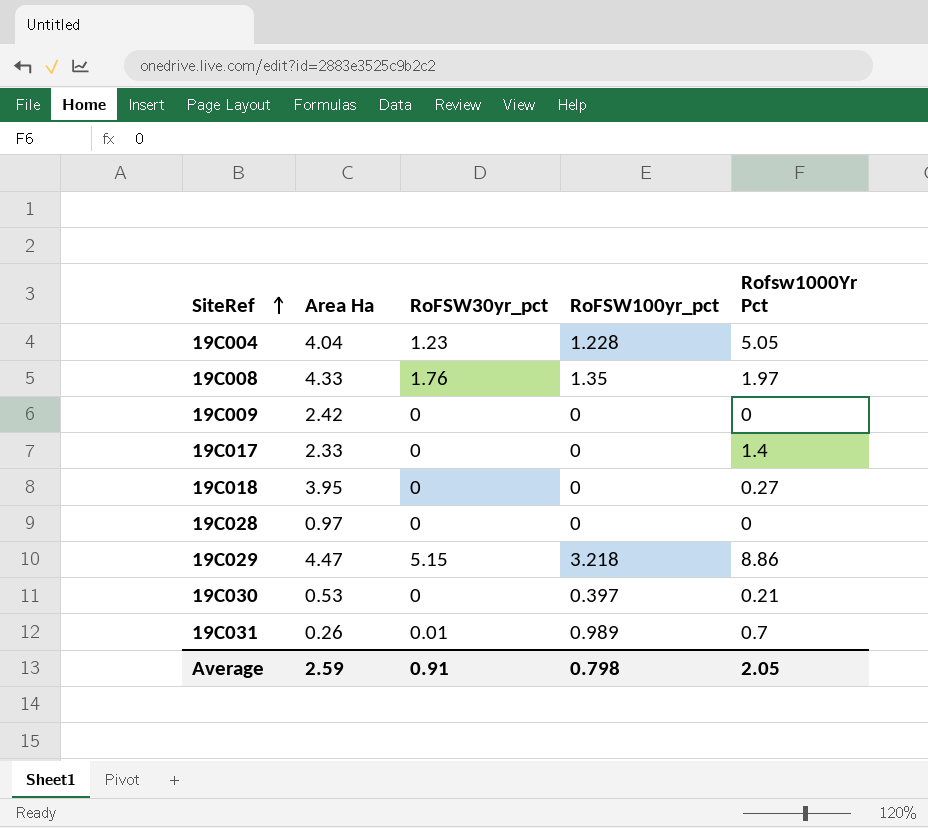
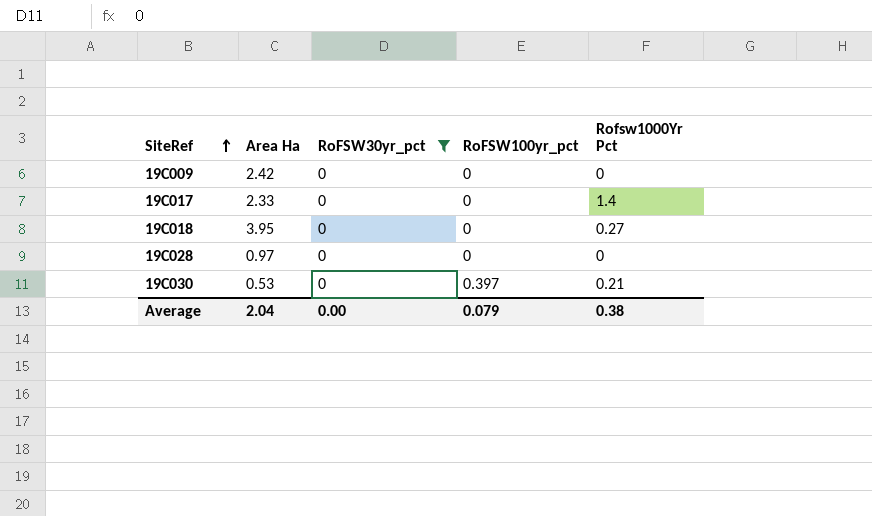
filter: none -> RoFSW30yr_pct = 0
Average | Area Ha: 2.59 -> 2.04
Average | RoFSW30yr_pct: 0.91 -> 0.00
Average | RoFSW100yr_pct: 0.798 -> 0.079
Average | Rofsw1000Yr Pct: 2.05 -> 0.38

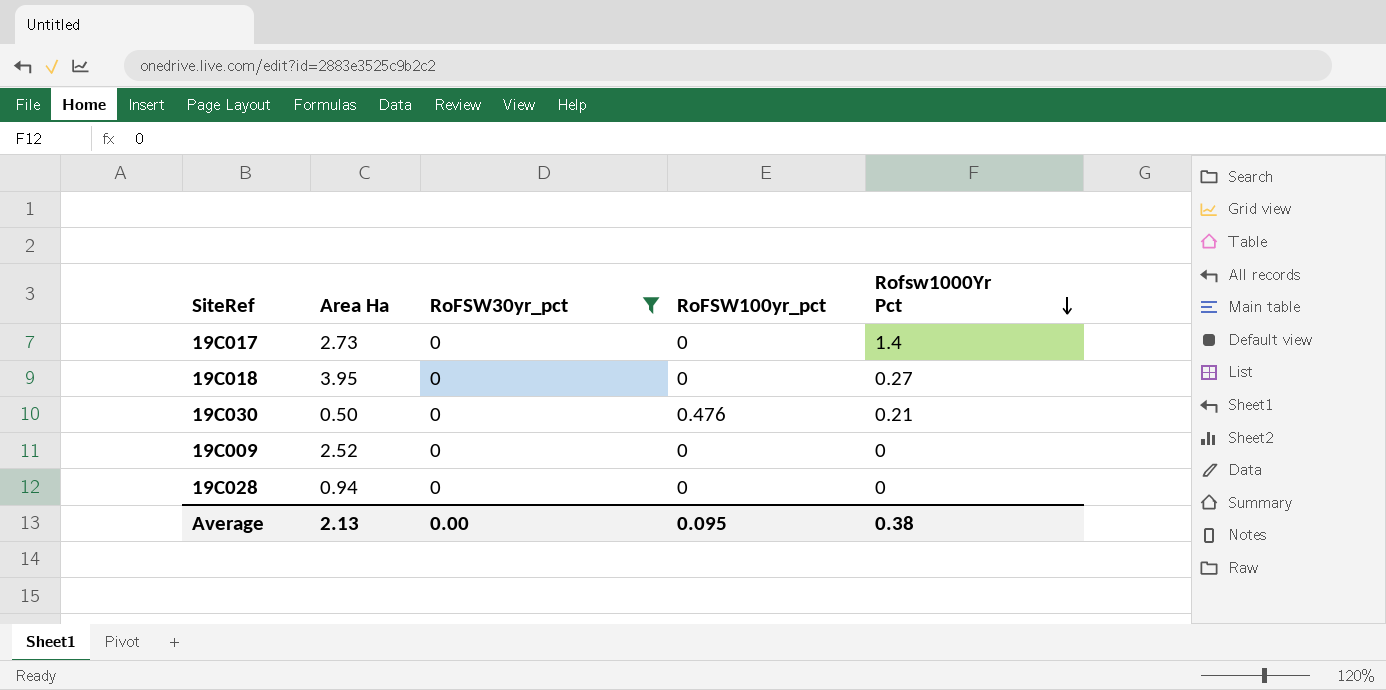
row order: SiteRef ascending -> Rofsw1000Yr Pct descending
19C017 | Area Ha: 2.33 -> 2.73
19C030 | Area Ha: 0.53 -> 0.50
19C030 | RoFSW100yr_pct: 0.397 -> 0.476
19C009 | Area Ha: 2.42 -> 2.52
19C028 | Area Ha: 0.97 -> 0.94
Average | Area Ha: 2.04 -> 2.13
Average | RoFSW100yr_pct: 0.079 -> 0.095

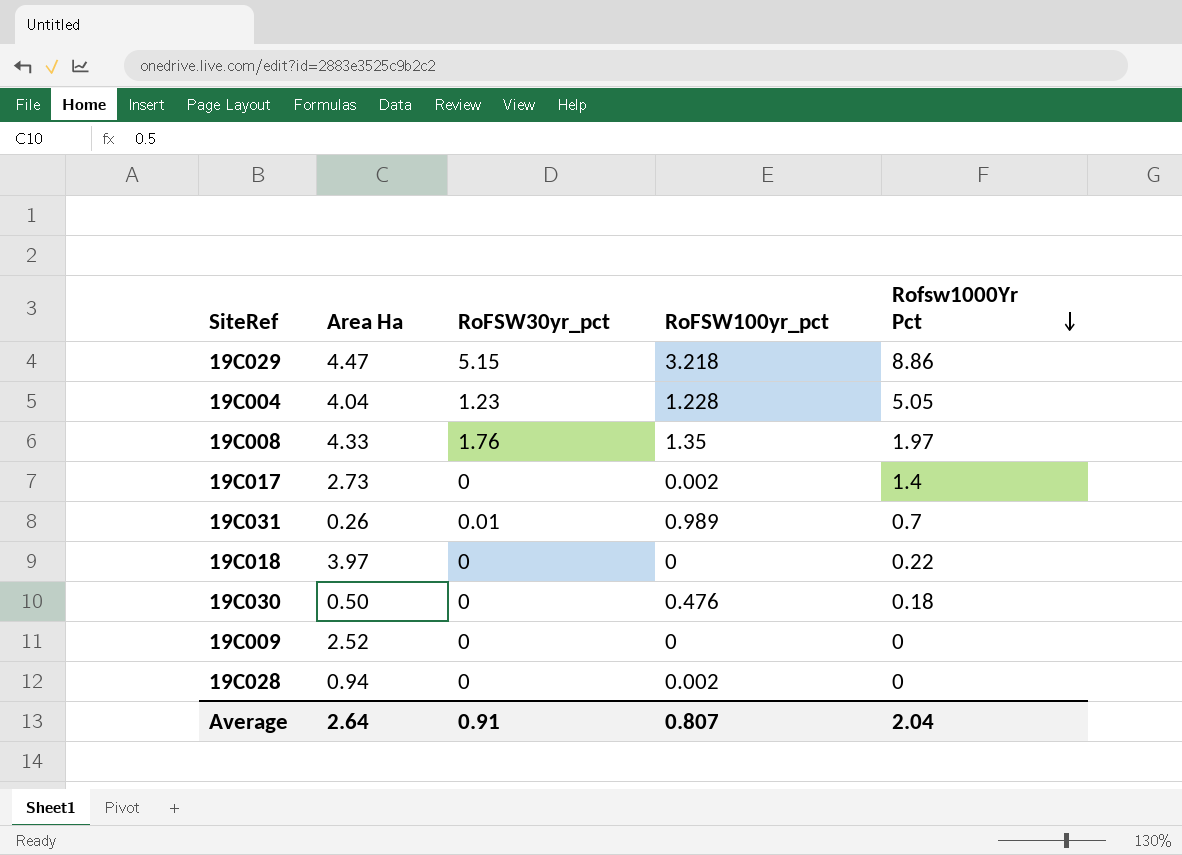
filter: RoFSW30yr_pct = 0 -> none
19C017 | RoFSW100yr_pct: 0 -> 0.002
19C018 | Area Ha: 3.95 -> 3.97
19C018 | Rofsw1000Yr Pct: 0.27 -> 0.22
19C030 | Rofsw1000Yr Pct: 0.21 -> 0.18
19C028 | RoFSW100yr_pct: 0 -> 0.002
Average | Area Ha: 2.13 -> 2.64
Average | RoFSW30yr_pct: 0.00 -> 0.91
Average | RoFSW100yr_pct: 0.095 -> 0.807
Average | Rofsw1000Yr Pct: 0.38 -> 2.04

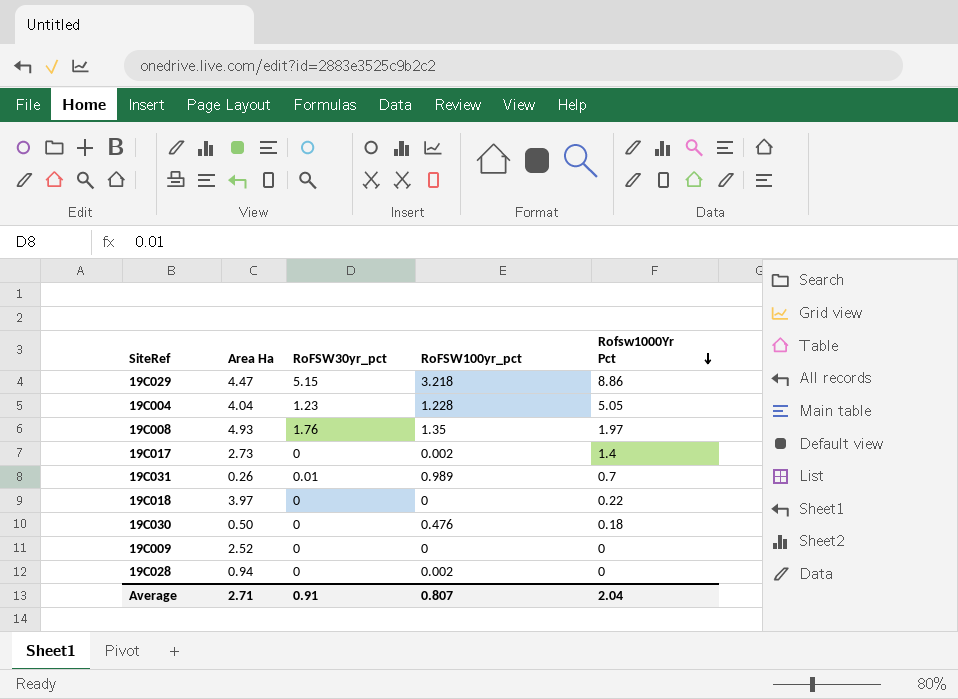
19C008 | Area Ha: 4.33 -> 4.93
Average | Area Ha: 2.64 -> 2.71

